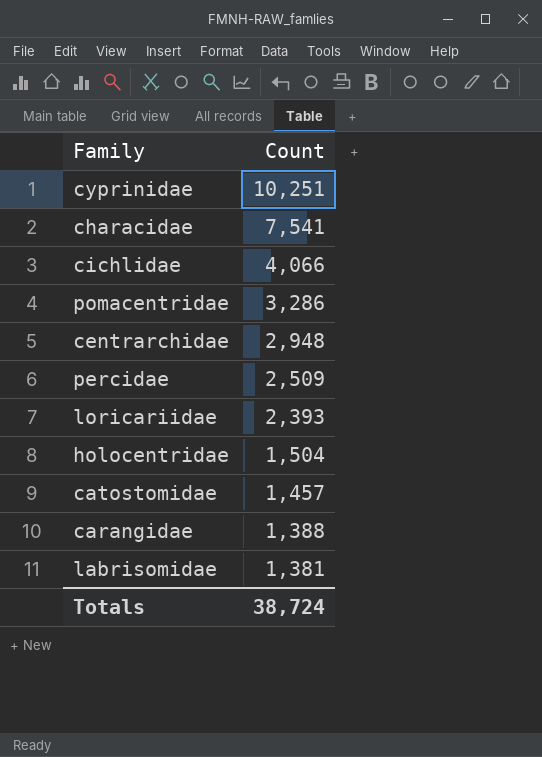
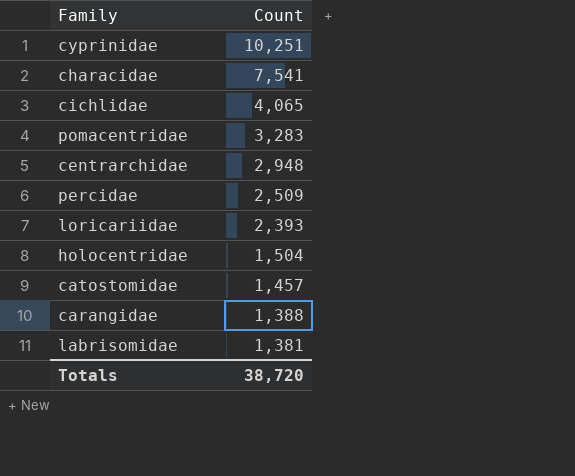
cichlidae | Count: 4,066 -> 4,065
pomacentridae | Count: 3,286 -> 3,283
Totals | Count: 38,724 -> 38,720

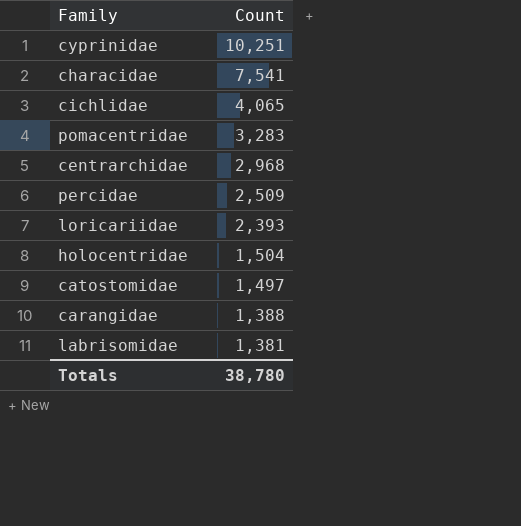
centrarchidae | Count: 2,948 -> 2,968
catostomidae | Count: 1,457 -> 1,497
Totals | Count: 38,720 -> 38,780

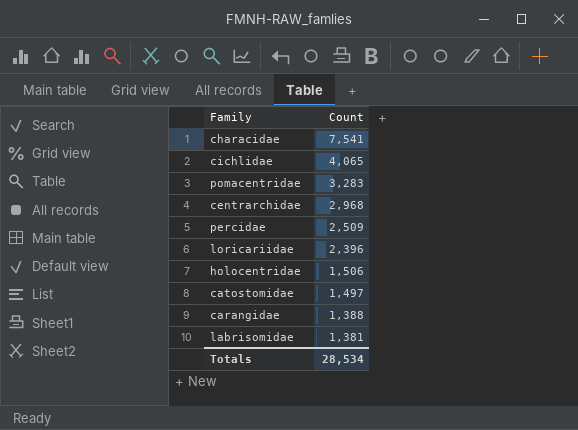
row cyprinidae: 10,251 -> none
loricariidae | Count: 2,393 -> 2,396
holocentridae | Count: 1,504 -> 1,506
Totals | Count: 38,780 -> 28,534

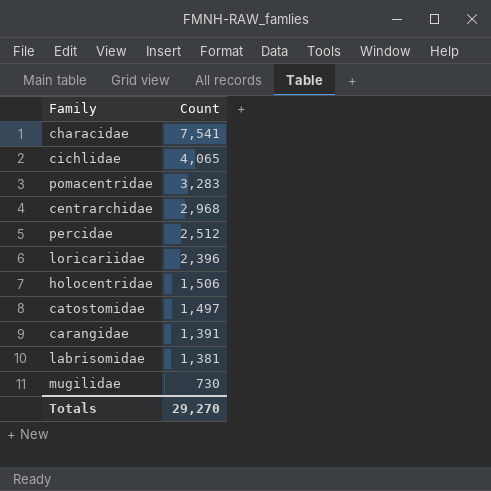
percidae | Count: 2,509 -> 2,512
carangidae | Count: 1,388 -> 1,391
row mugilidae: none -> 730
Totals | Count: 28,534 -> 29,270

